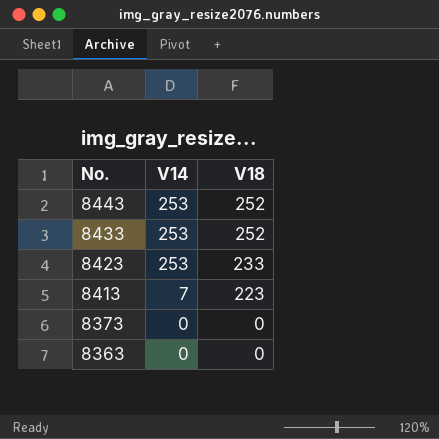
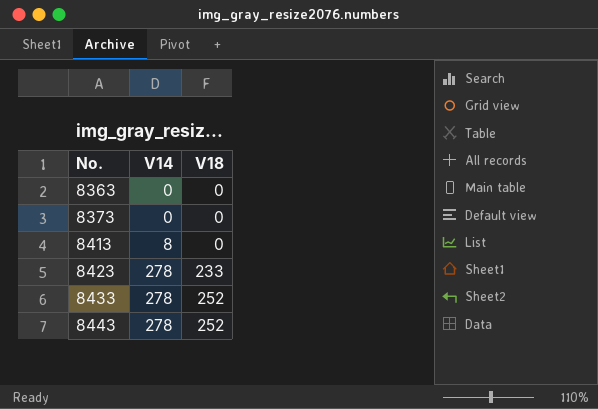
row order: No. descending -> No. ascending
8413 | V14: 7 -> 8
8413 | V18: 223 -> 0
8423 | V14: 253 -> 278
8433 | V14: 253 -> 278
8443 | V14: 253 -> 278

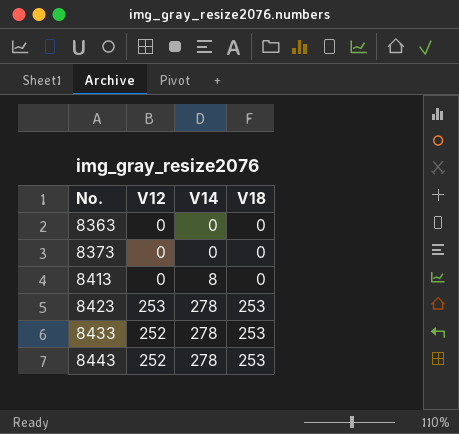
column V12 | position: none -> 2
8423 | V18: 233 -> 253
8433 | V18: 252 -> 253
8443 | V18: 252 -> 253

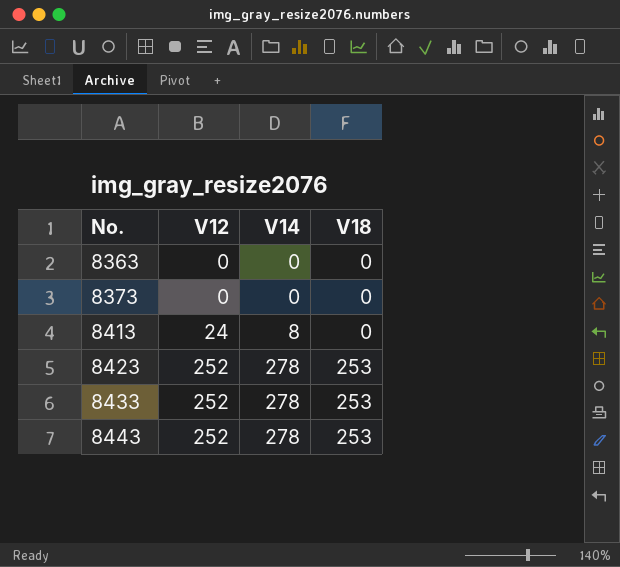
8413 | V12: 0 -> 24
8423 | V12: 253 -> 252

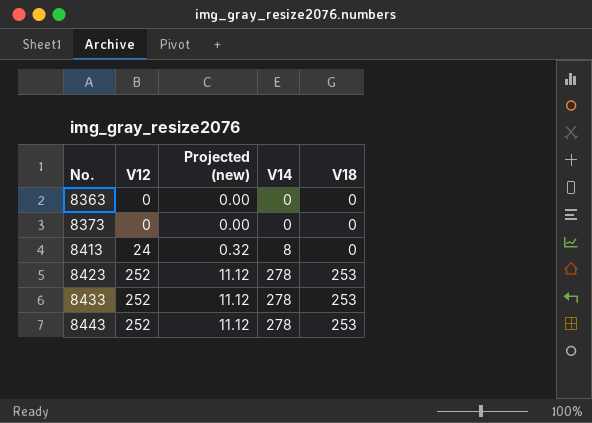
column Projected (new) | formula: none -> [V14] * 0.04

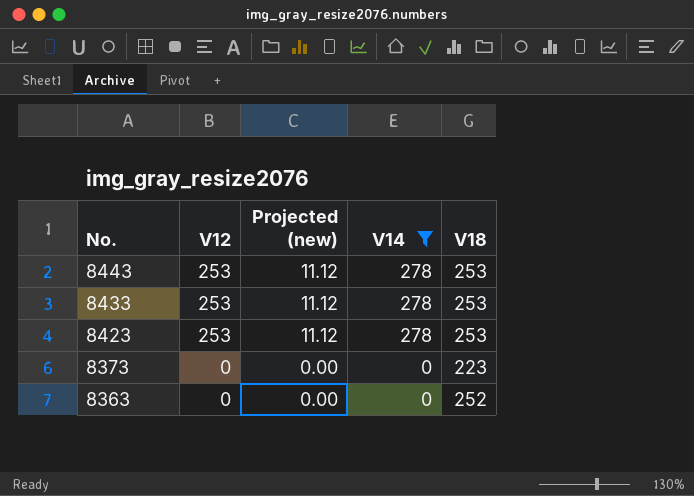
filter: none -> V14 != 8
row order: No. ascending -> No. descending
8443 | V12: 252 -> 253
8433 | V12: 252 -> 253
8423 | V12: 252 -> 253
8373 | V18: 0 -> 223
8363 | V18: 0 -> 252

